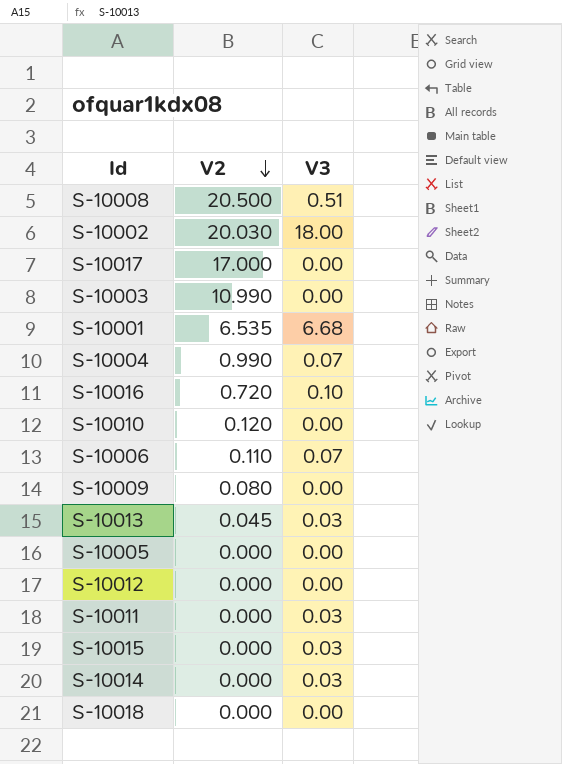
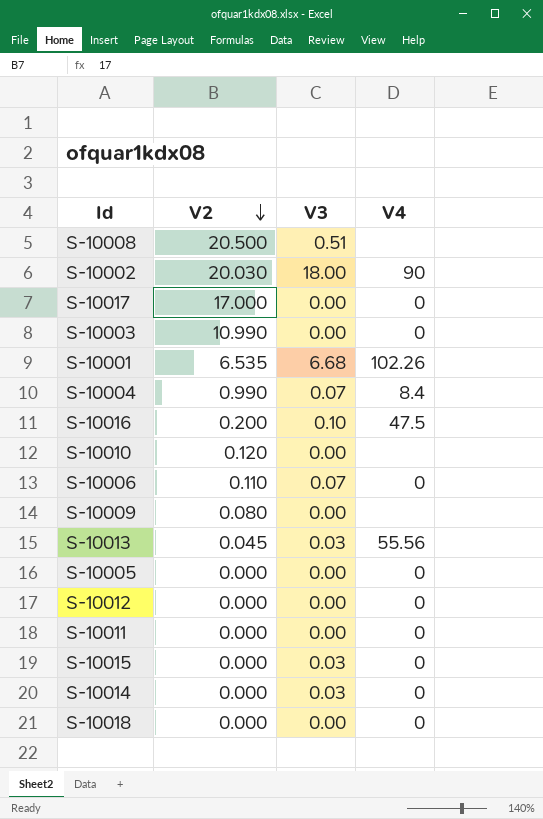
column V4 | position: none -> 4
S-10016 | V2: 0.720 -> 0.200
S-10011 | V3: 0.03 -> 0.00

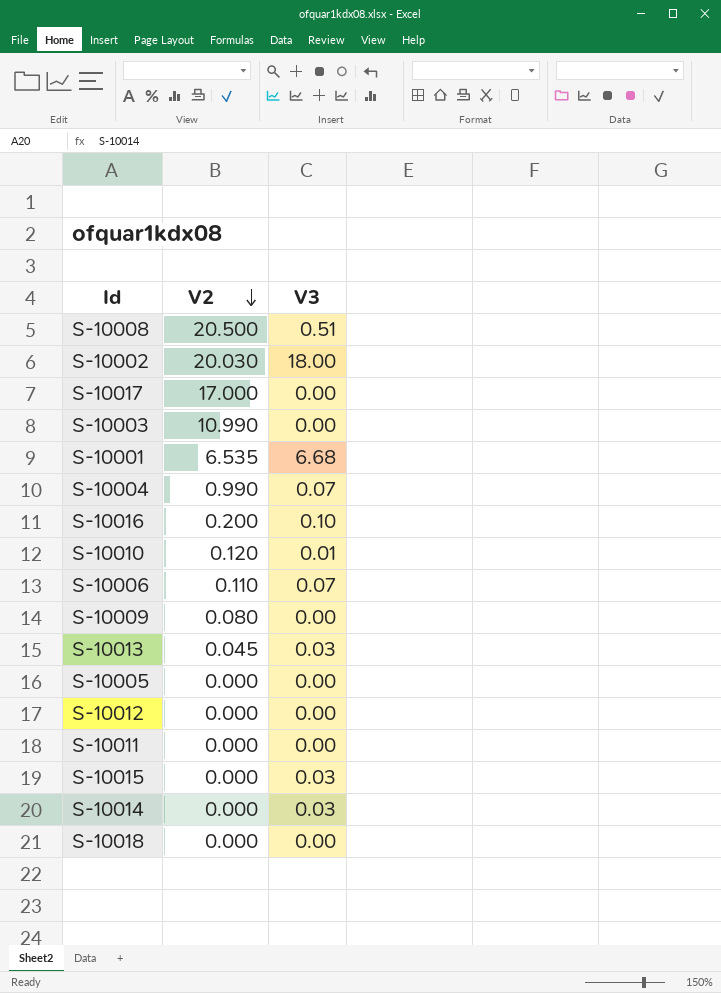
column V4 | position: 4 -> none
S-10010 | V3: 0.00 -> 0.01

